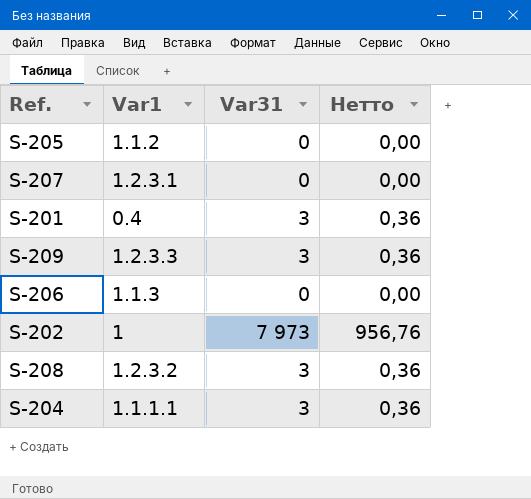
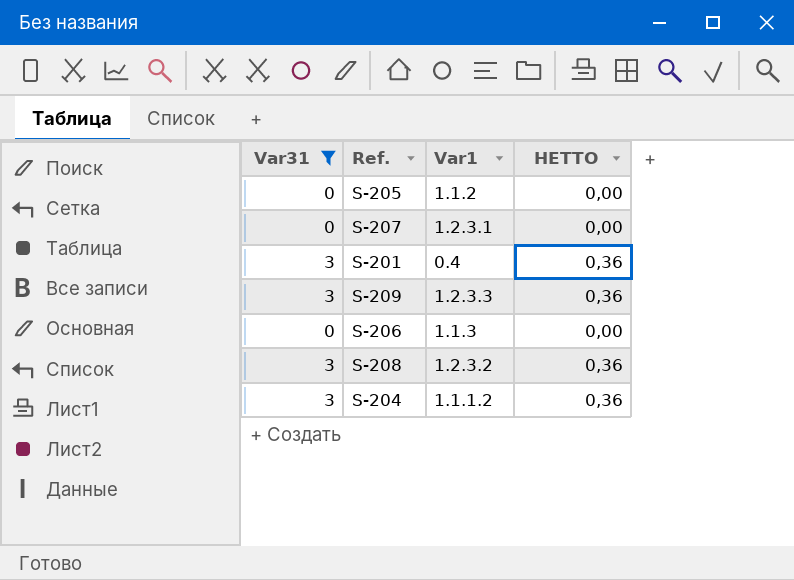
filter: none -> Var31 != 7 973
column Var31 | position: 3 -> 1
column name: Нетто -> НЕТТО
S-204 | Var1: 1.1.1.1 -> 1.1.1.2

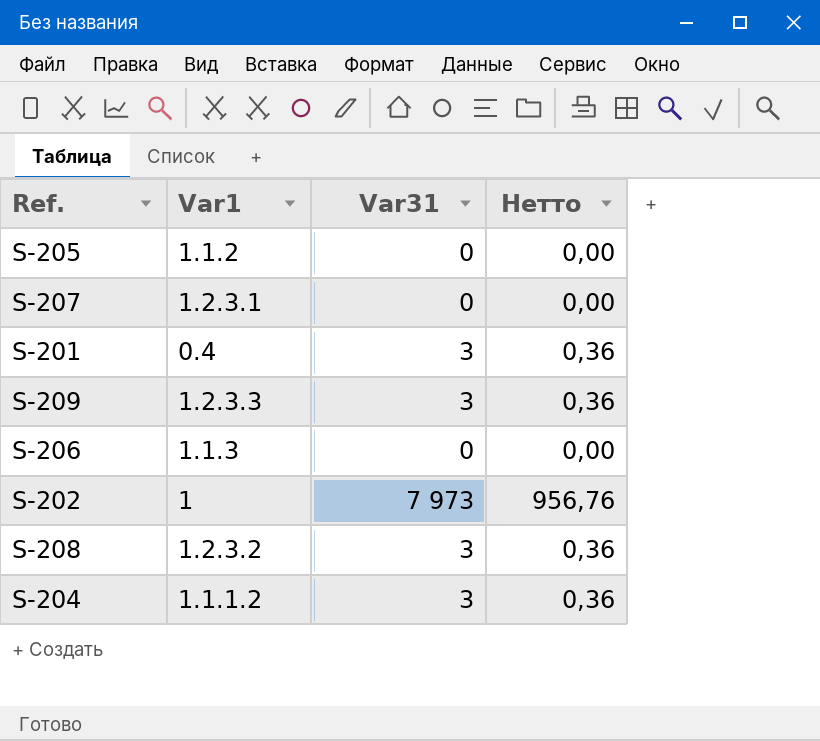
filter: Var31 != 7 973 -> none
column Var31 | position: 1 -> 3
column name: НЕТТО -> Нетто

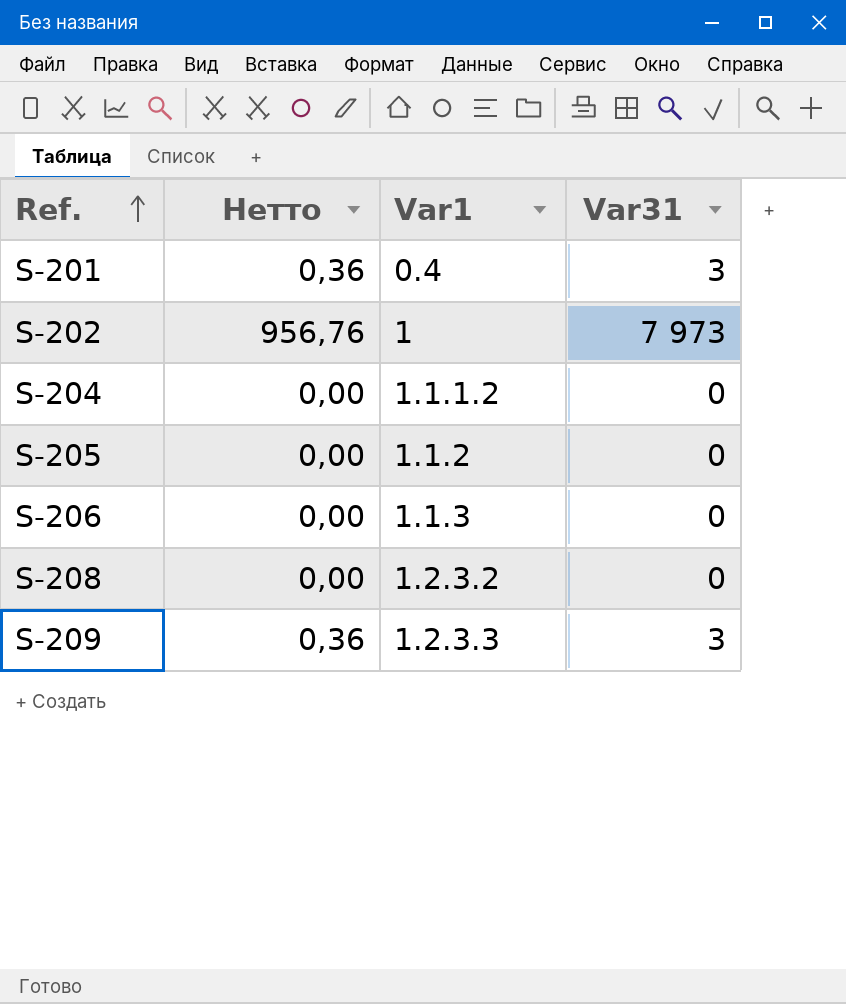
row order: none -> Ref. ascending
column Нетто | position: 4 -> 2
row S-207: 1.2.3.1 | 0 | 0,00 -> none
S-204 | Нетто: 0,36 -> 0,00
S-204 | Var31: 3 -> 0
S-208 | Нетто: 0,36 -> 0,00
S-208 | Var31: 3 -> 0

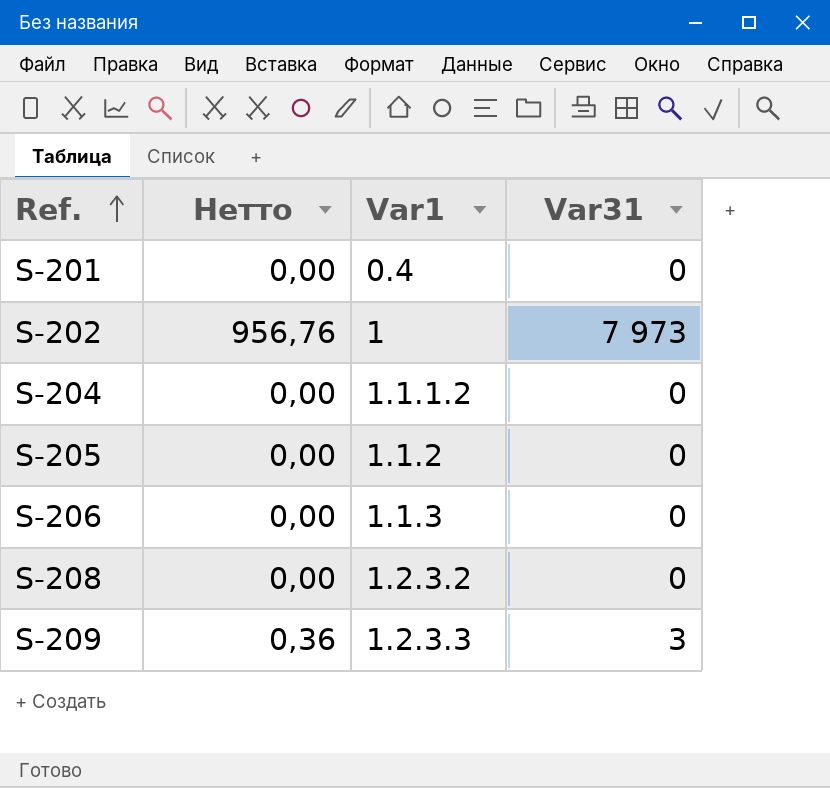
S-201 | Нетто: 0,36 -> 0,00
S-201 | Var31: 3 -> 0

